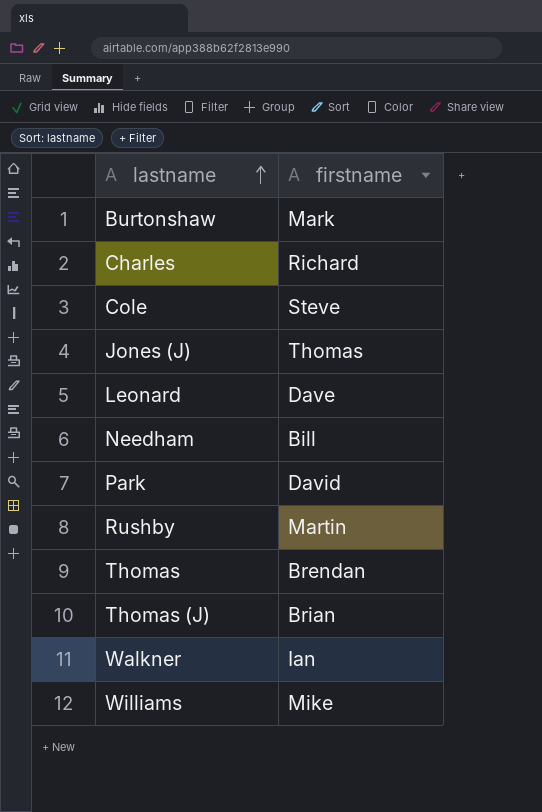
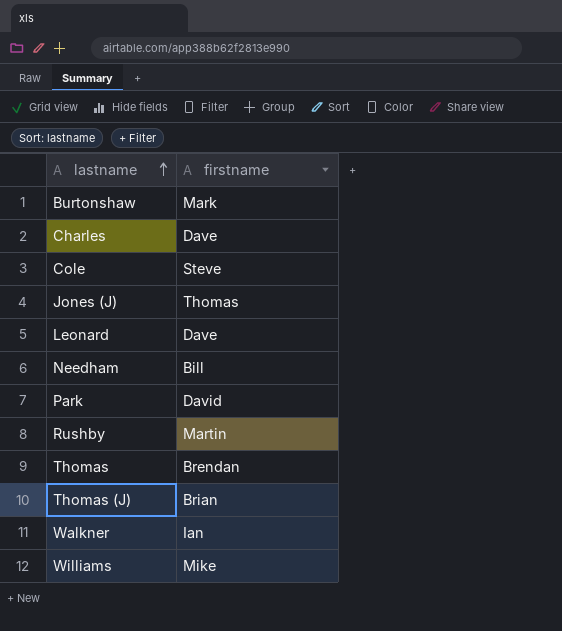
Charles | firstname: Richard -> Dave

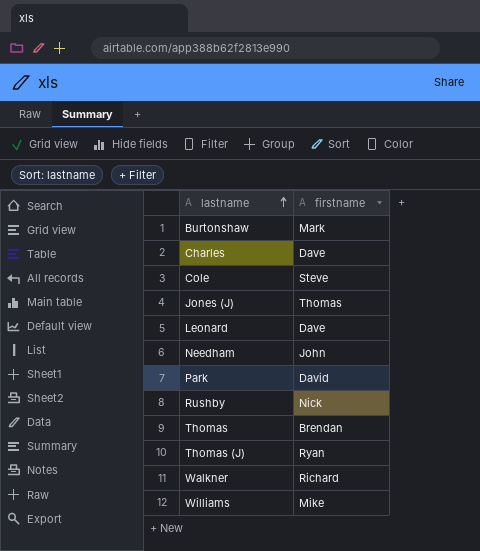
Needham | firstname: Bill -> John
Rushby | firstname: Martin -> Nick
Thomas (J) | firstname: Brian -> Ryan
Walkner | firstname: Ian -> Richard

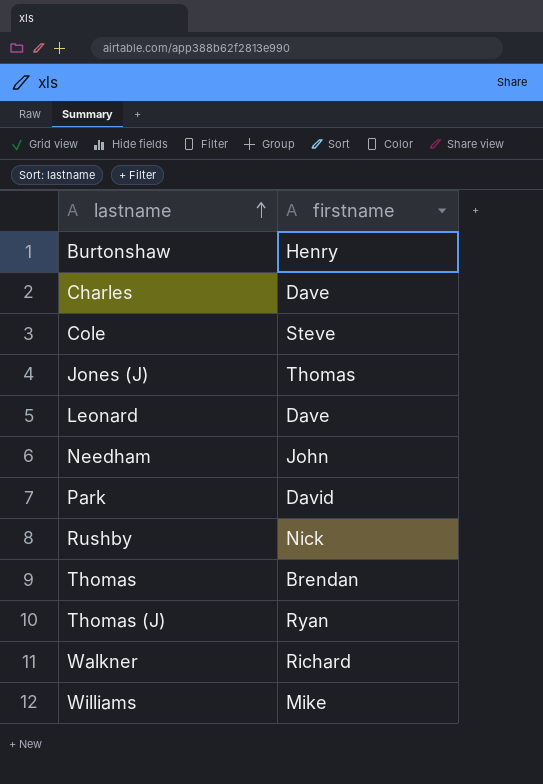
Burtonshaw | firstname: Mark -> Henry

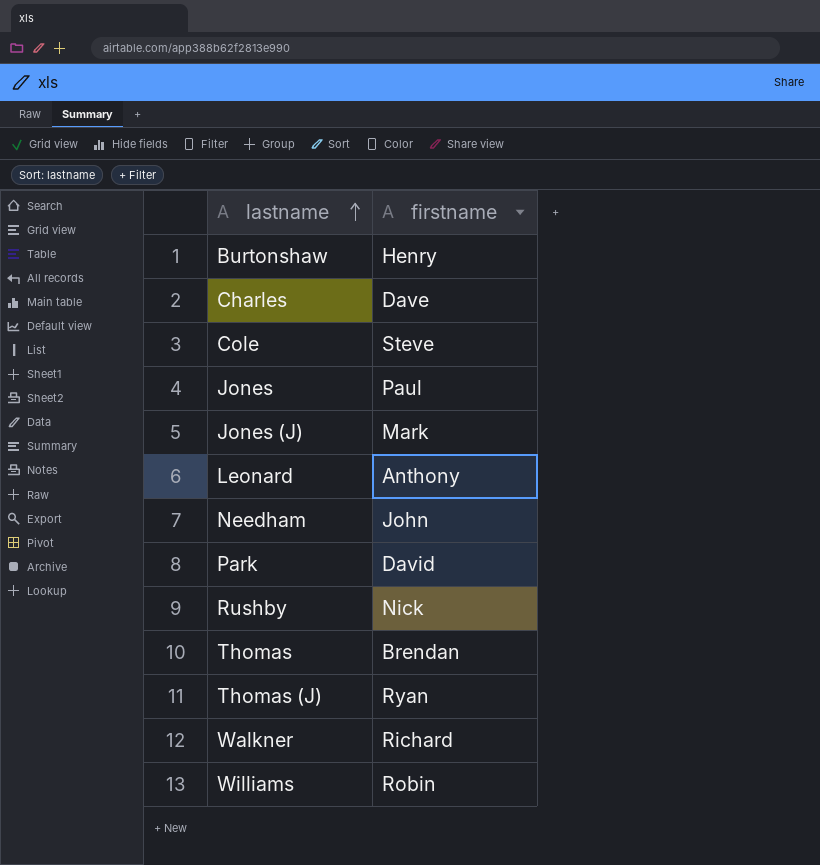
row Jones: none -> Paul
Jones (J) | firstname: Thomas -> Mark
Leonard | firstname: Dave -> Anthony
Williams | firstname: Mike -> Robin

